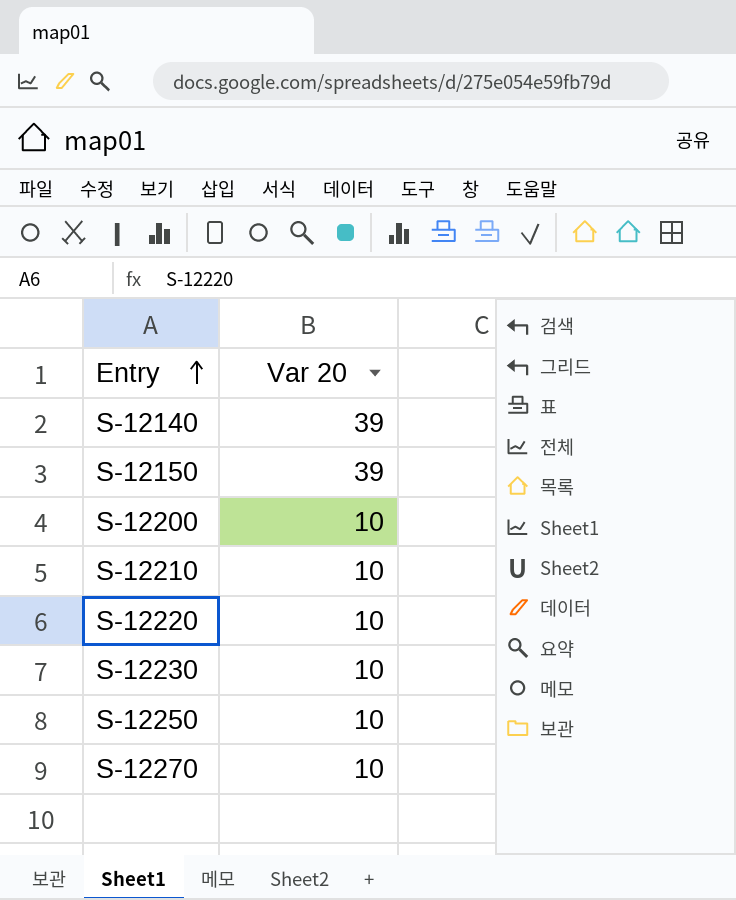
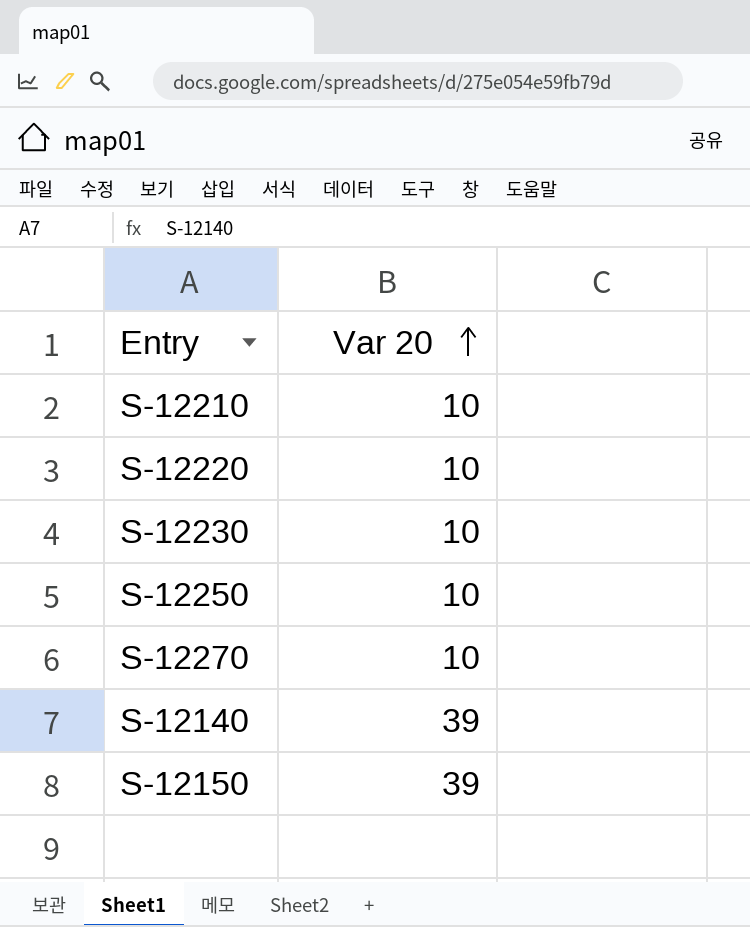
row order: Entry ascending -> Var 20 ascending
row S-12200: 10 -> none

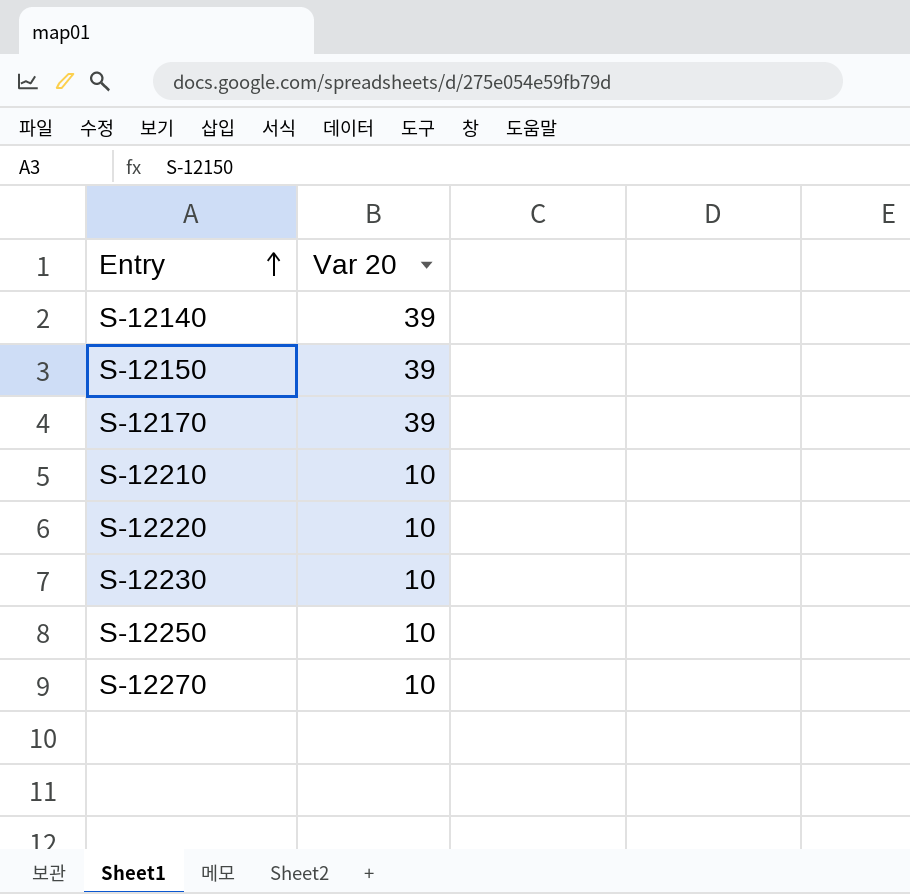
row order: Var 20 ascending -> Entry ascending
row S-12170: none -> 39

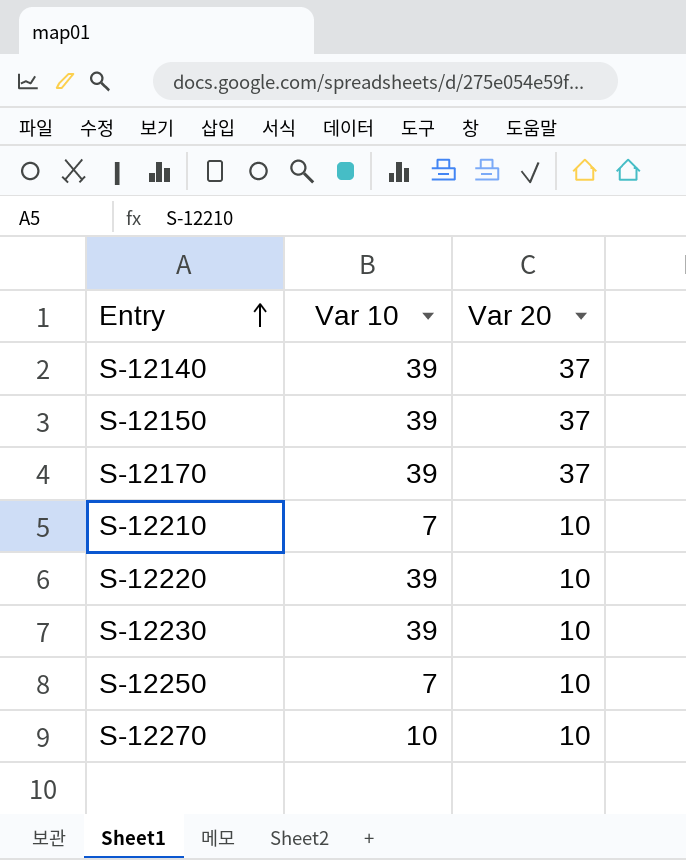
column Var 10 | position: none -> 2
S-12140 | Var 20: 39 -> 37
S-12150 | Var 20: 39 -> 37
S-12170 | Var 20: 39 -> 37

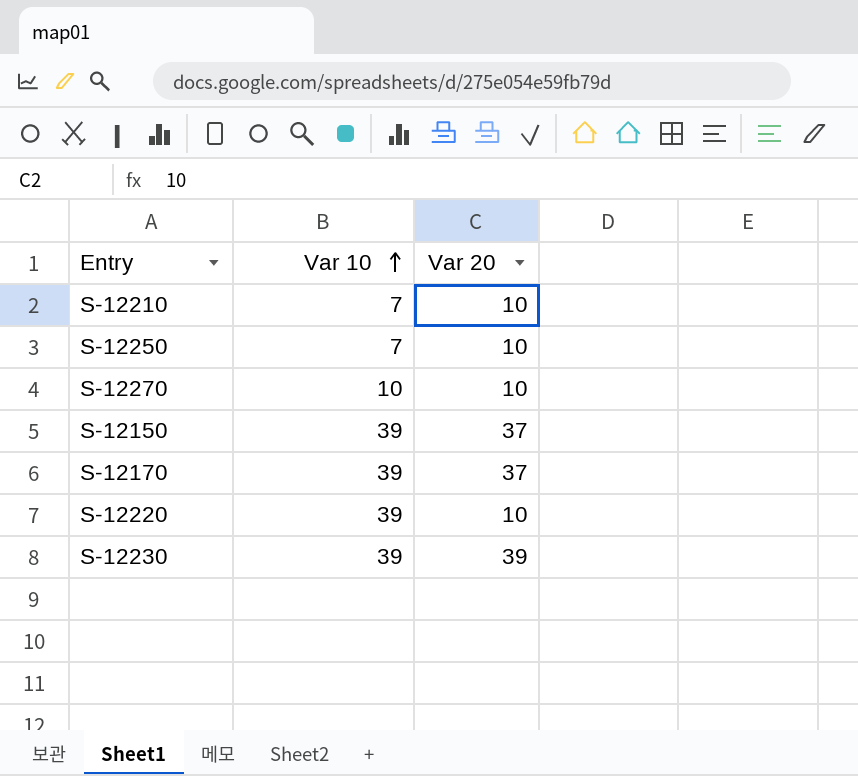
row order: Entry ascending -> Var 10 ascending
row S-12140: 39 | 37 -> none
S-12230 | Var 20: 10 -> 39

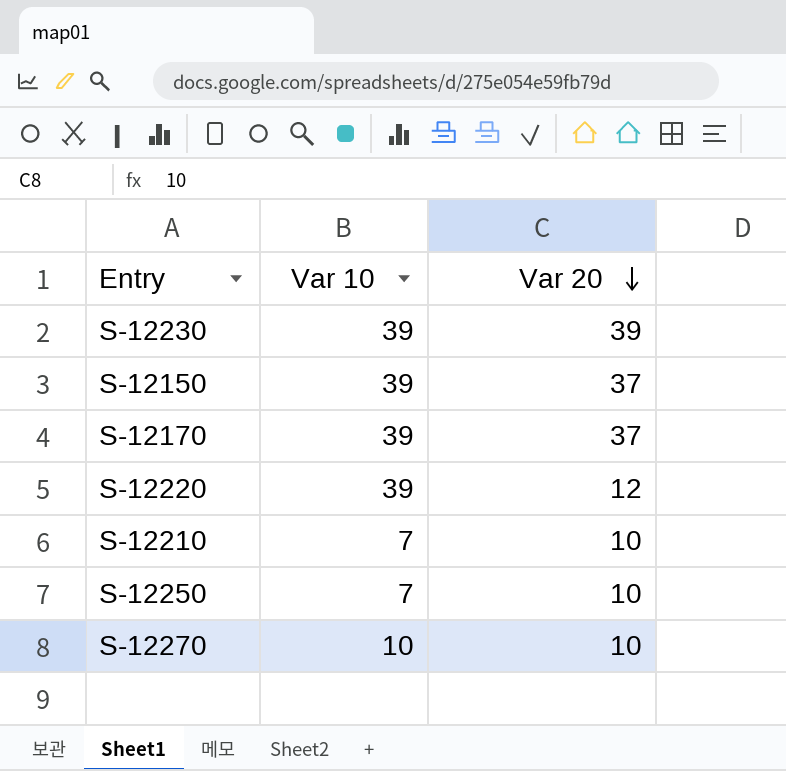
row order: Var 10 ascending -> Var 20 descending
S-12220 | Var 20: 10 -> 12

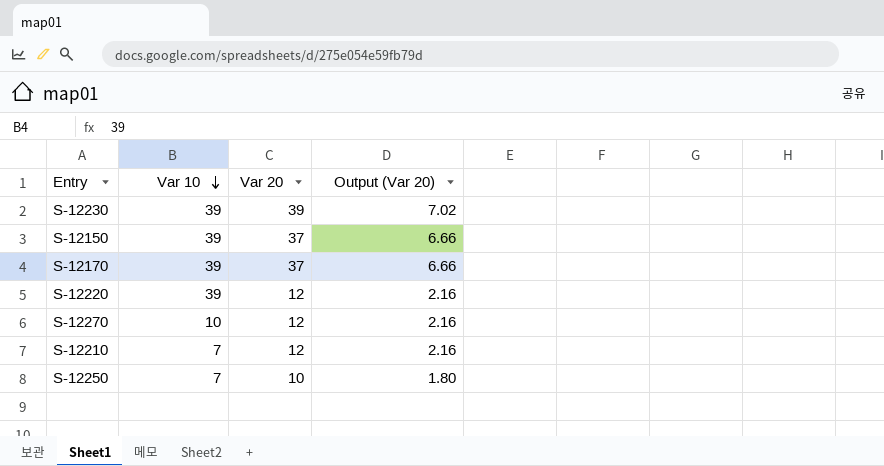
row order: Var 20 descending -> Var 10 descending
column Output (Var 20) | formula: none -> [Var 20] * 0.18
S-12270 | Var 20: 10 -> 12
S-12210 | Var 20: 10 -> 12

